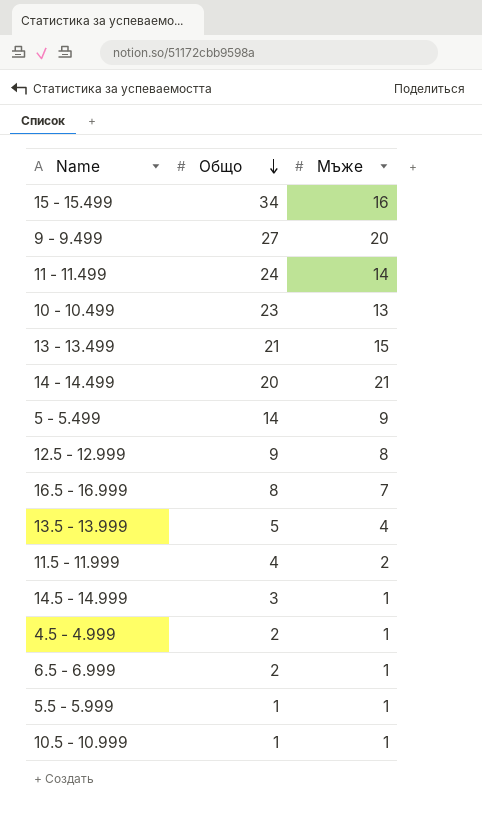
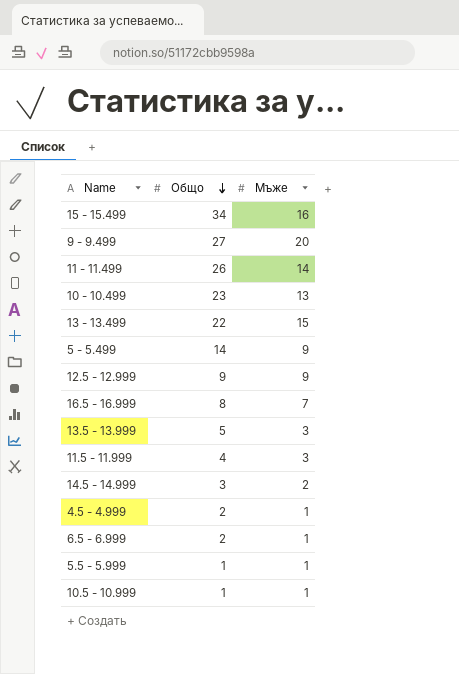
row 14 - 14.499: 20 | 21 -> none
11 - 11.499 | Общо: 24 -> 26
13 - 13.499 | Общо: 21 -> 22
12.5 - 12.999 | Мъже: 8 -> 9
13.5 - 13.999 | Мъже: 4 -> 3
11.5 - 11.999 | Мъже: 2 -> 3
14.5 - 14.999 | Мъже: 1 -> 2

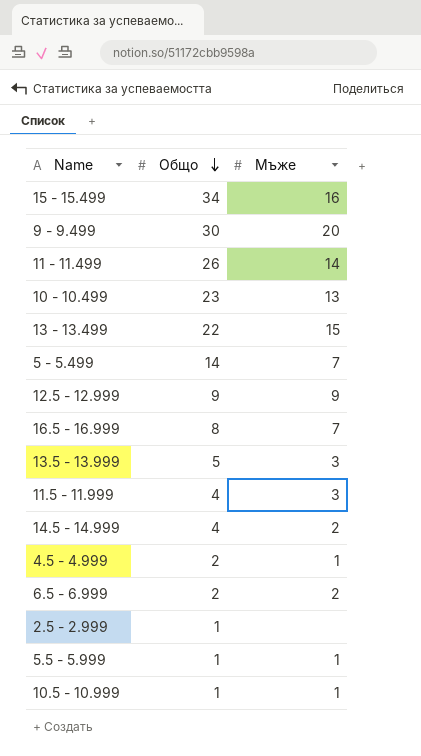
9 - 9.499 | Общо: 27 -> 30
5 - 5.499 | Мъже: 9 -> 7
14.5 - 14.999 | Общо: 3 -> 4
6.5 - 6.999 | Мъже: 1 -> 2
row 2.5 - 2.999: none -> 1 | none

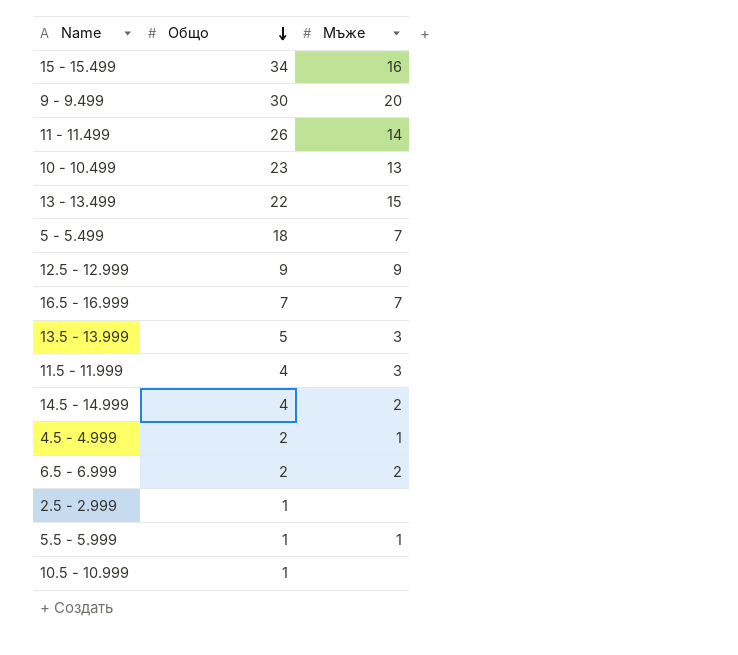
5 - 5.499 | Общо: 14 -> 18
16.5 - 16.999 | Общо: 8 -> 7
10.5 - 10.999 | Мъже: 1 -> none

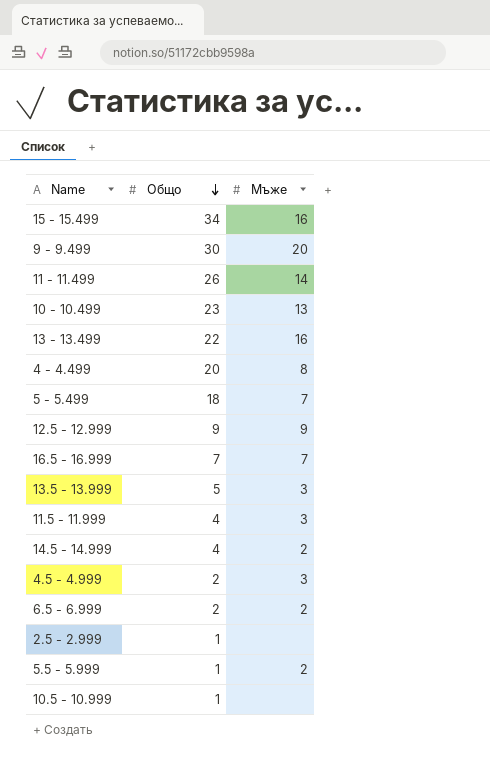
13 - 13.499 | Мъже: 15 -> 16
row 4 - 4.499: none -> 20 | 8
4.5 - 4.999 | Мъже: 1 -> 3
5.5 - 5.999 | Мъже: 1 -> 2

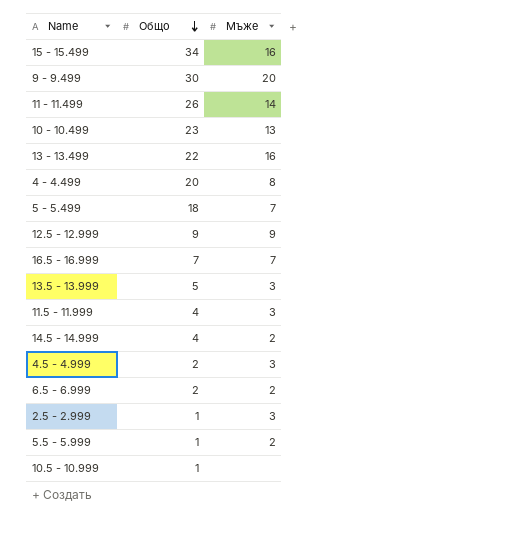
2.5 - 2.999 | Мъже: none -> 3

